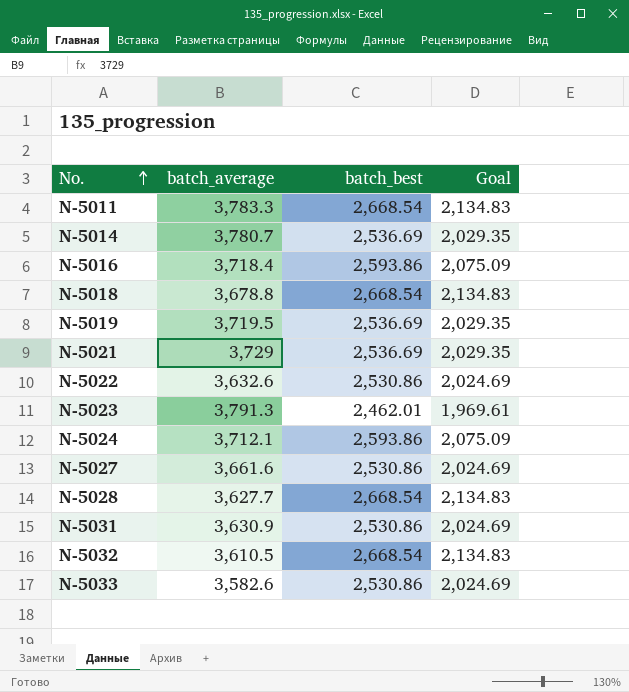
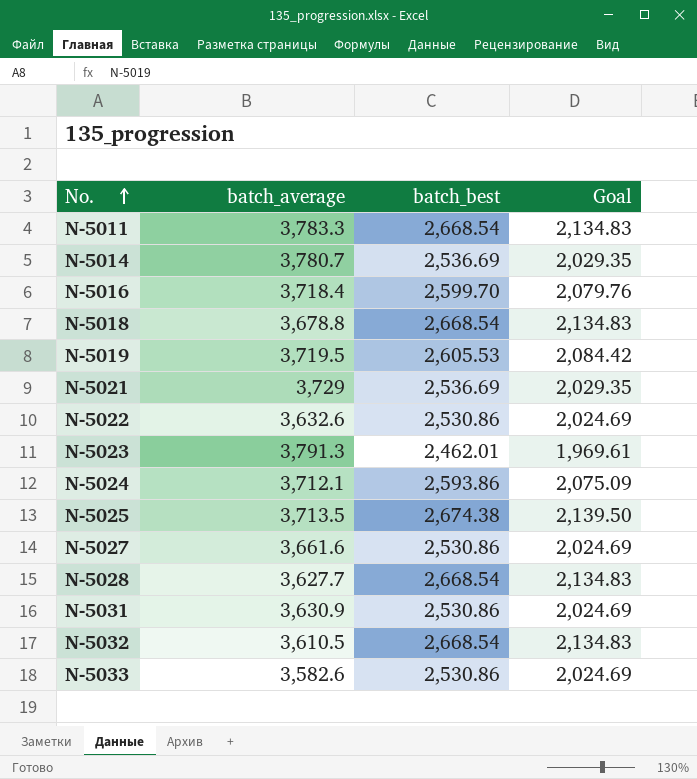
N-5016 | batch_best: 2,593.86 -> 2,599.70
N-5016 | Goal: 2,075.09 -> 2,079.76
N-5019 | batch_best: 2,536.69 -> 2,605.53
N-5019 | Goal: 2,029.35 -> 2,084.42
row N-5025: none -> 3,713.5 | 2,674.38 | 2,139.50

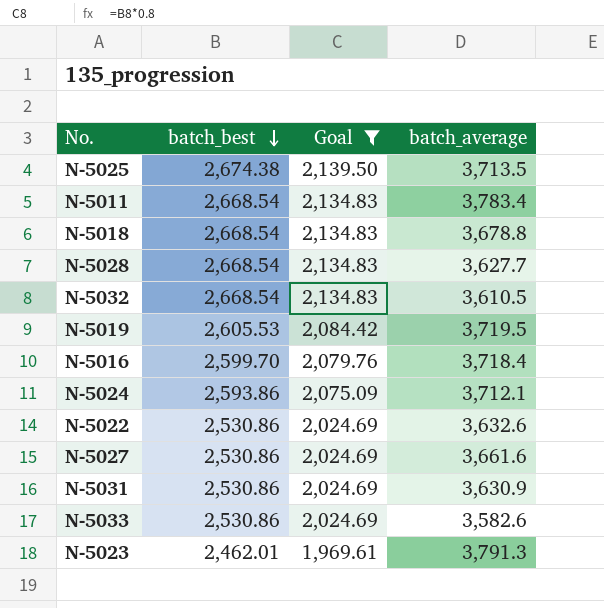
filter: none -> Goal != 2,029.35
row order: No. ascending -> batch_best descending
column batch_average | position: 2 -> 4
N-5011 | batch_average: 3,783.3 -> 3,783.4

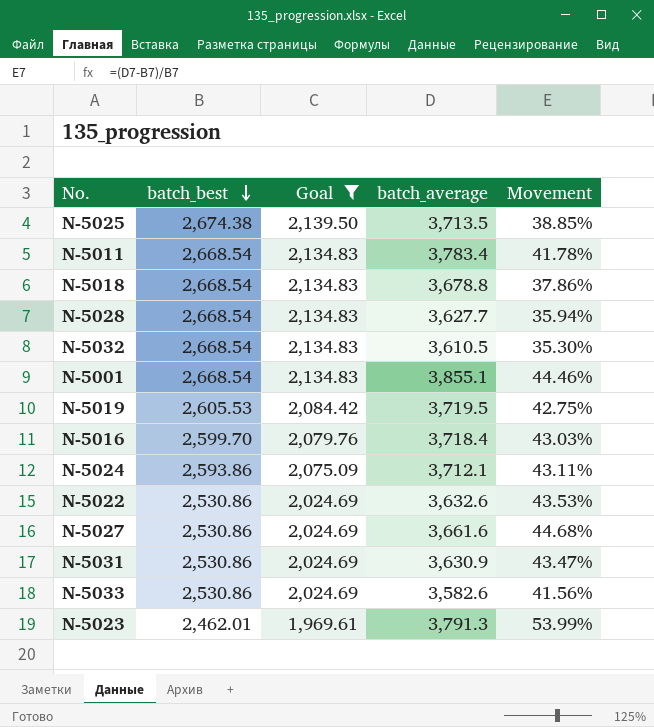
column Movement | formula: none -> ([batch_average] - [batch_best]) / [batch_best]
row N-5001: none -> 2,668.54 | 2,134.83 | 3,855.1 | 44.46%

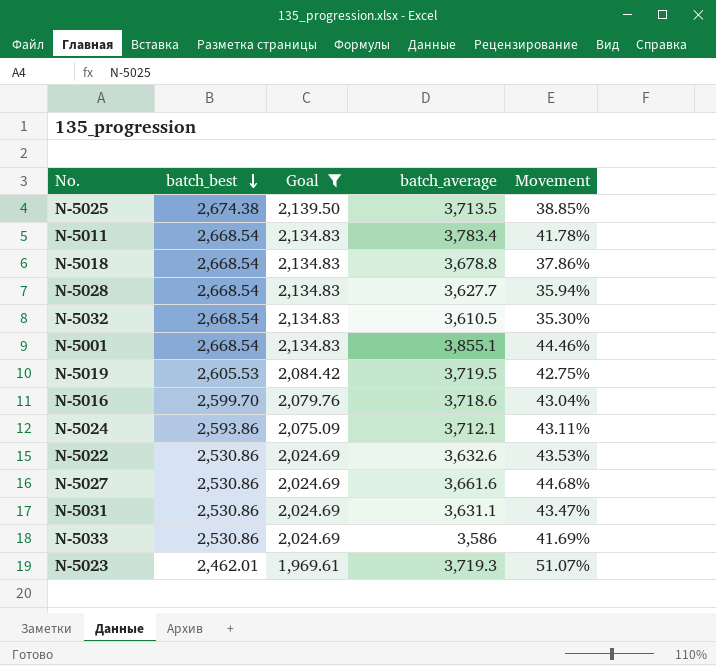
N-5016 | batch_average: 3,718.4 -> 3,718.6
N-5016 | Movement: 43.03% -> 43.04%
N-5031 | batch_average: 3,630.9 -> 3,631.1
N-5033 | batch_average: 3,582.6 -> 3,586
N-5033 | Movement: 41.56% -> 41.69%
N-5023 | batch_average: 3,791.3 -> 3,719.3
N-5023 | Movement: 53.99% -> 51.07%

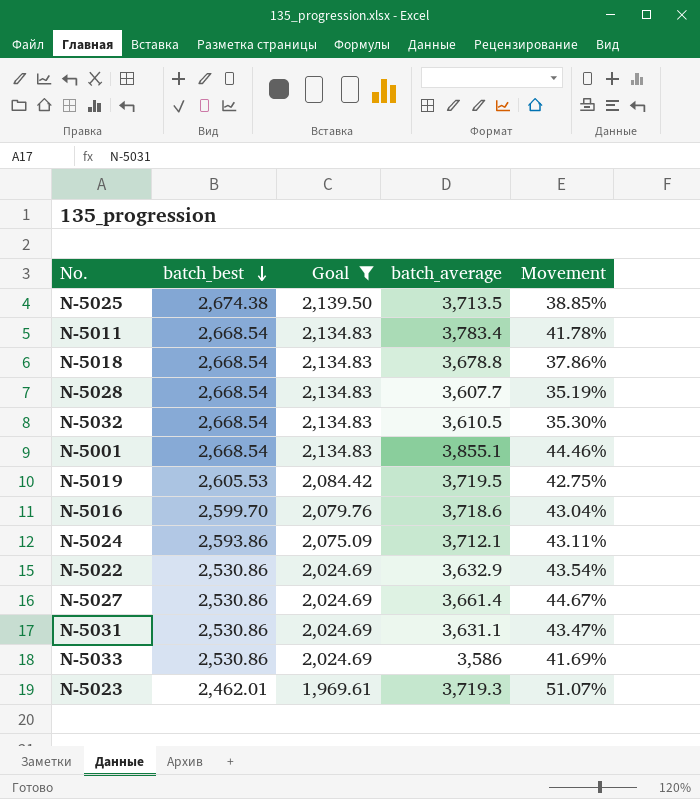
N-5028 | batch_average: 3,627.7 -> 3,607.7
N-5028 | Movement: 35.94% -> 35.19%
N-5022 | batch_average: 3,632.6 -> 3,632.9
N-5022 | Movement: 43.53% -> 43.54%
N-5027 | batch_average: 3,661.6 -> 3,661.4
N-5027 | Movement: 44.68% -> 44.67%

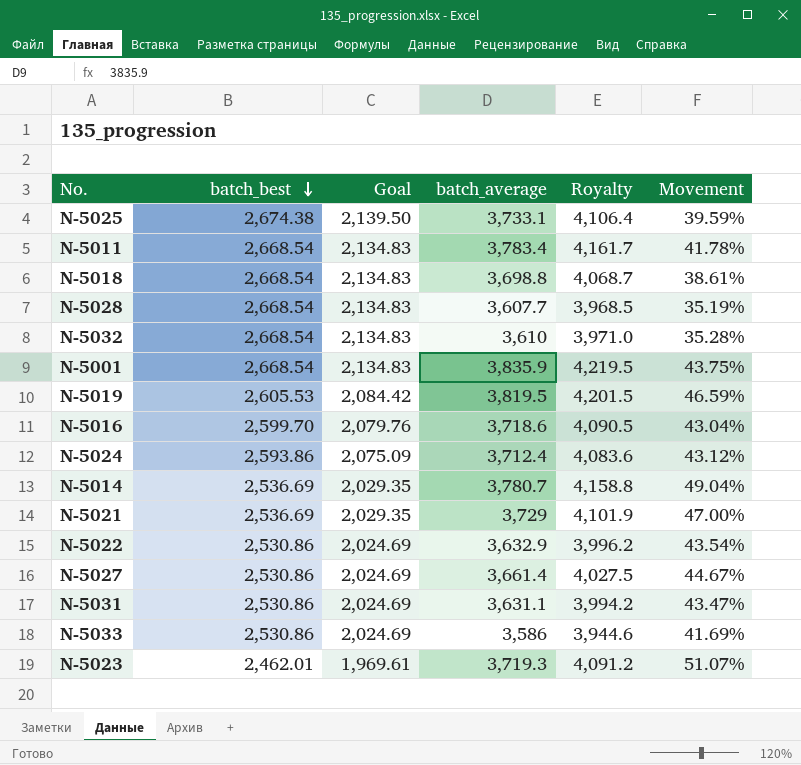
filter: Goal != 2,029.35 -> none
column Royalty | formula: none -> [batch_average] * 1.1
N-5025 | batch_average: 3,713.5 -> 3,733.1
N-5025 | Movement: 38.85% -> 39.59%
N-5018 | batch_average: 3,678.8 -> 3,698.8
N-5018 | Movement: 37.86% -> 38.61%
N-5032 | batch_average: 3,610.5 -> 3,610
N-5032 | Movement: 35.30% -> 35.28%
N-5001 | batch_average: 3,855.1 -> 3,835.9
N-5001 | Movement: 44.46% -> 43.75%
N-5019 | batch_average: 3,719.5 -> 3,819.5
N-5019 | Movement: 42.75% -> 46.59%
N-5024 | batch_average: 3,712.1 -> 3,712.4
N-5024 | Movement: 43.11% -> 43.12%

